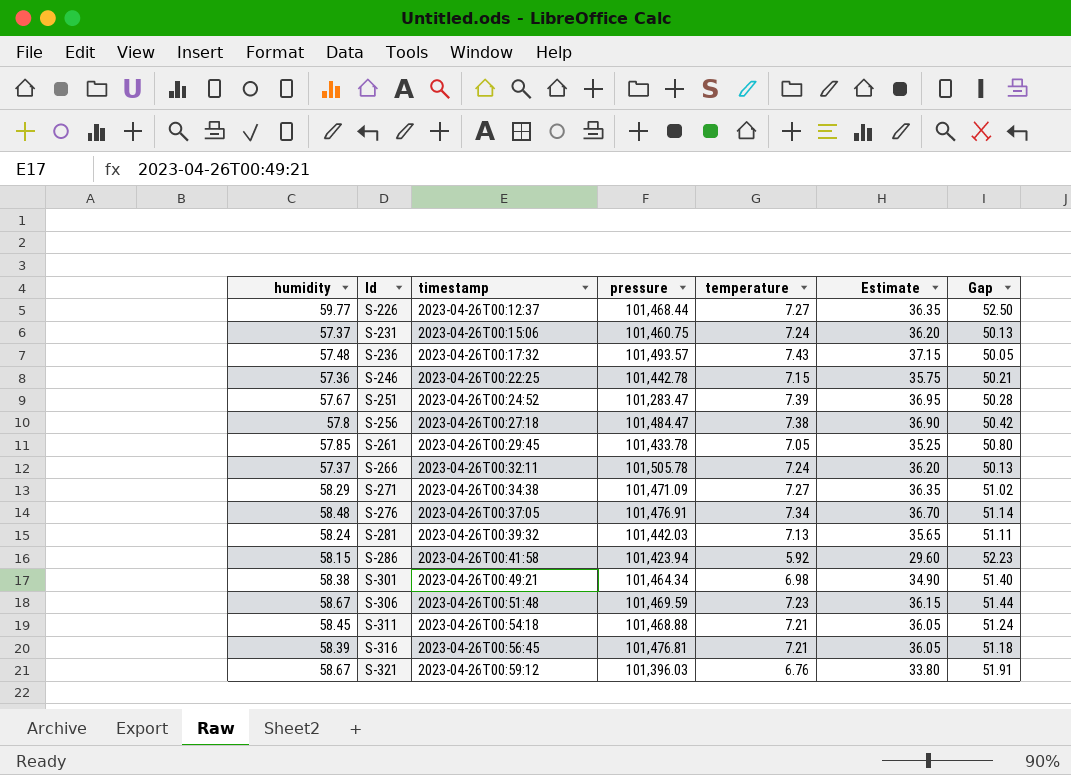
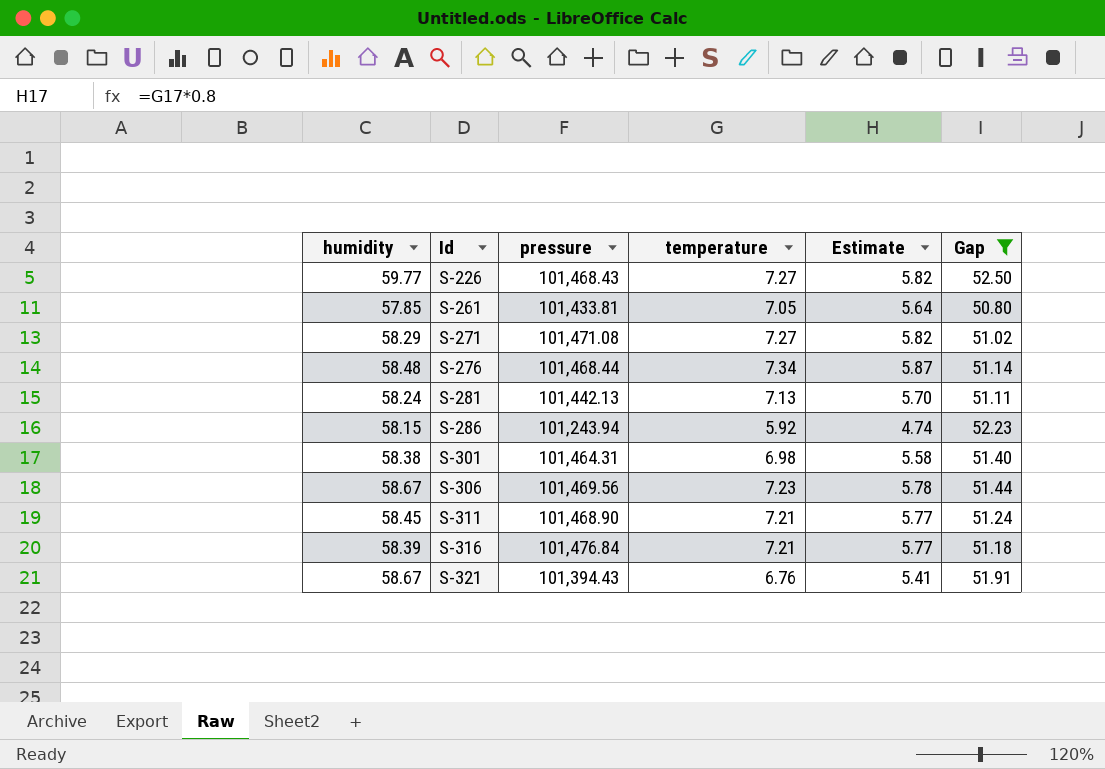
filter: none -> Gap >= 50.80
column timestamp | position: 3 -> none
column Estimate | formula: [temperature] * 5 -> [temperature] * 0.8
S-226 | pressure: 101,468.44 -> 101,468.43
S-261 | pressure: 101,433.78 -> 101,433.81
S-271 | pressure: 101,471.09 -> 101,471.08
S-276 | pressure: 101,476.91 -> 101,468.44
S-281 | pressure: 101,442.03 -> 101,442.13
S-286 | pressure: 101,423.94 -> 101,243.94
S-301 | pressure: 101,464.34 -> 101,464.31
S-306 | pressure: 101,469.59 -> 101,469.56
S-311 | pressure: 101,468.88 -> 101,468.90
S-316 | pressure: 101,476.81 -> 101,476.84
S-321 | pressure: 101,396.03 -> 101,394.43

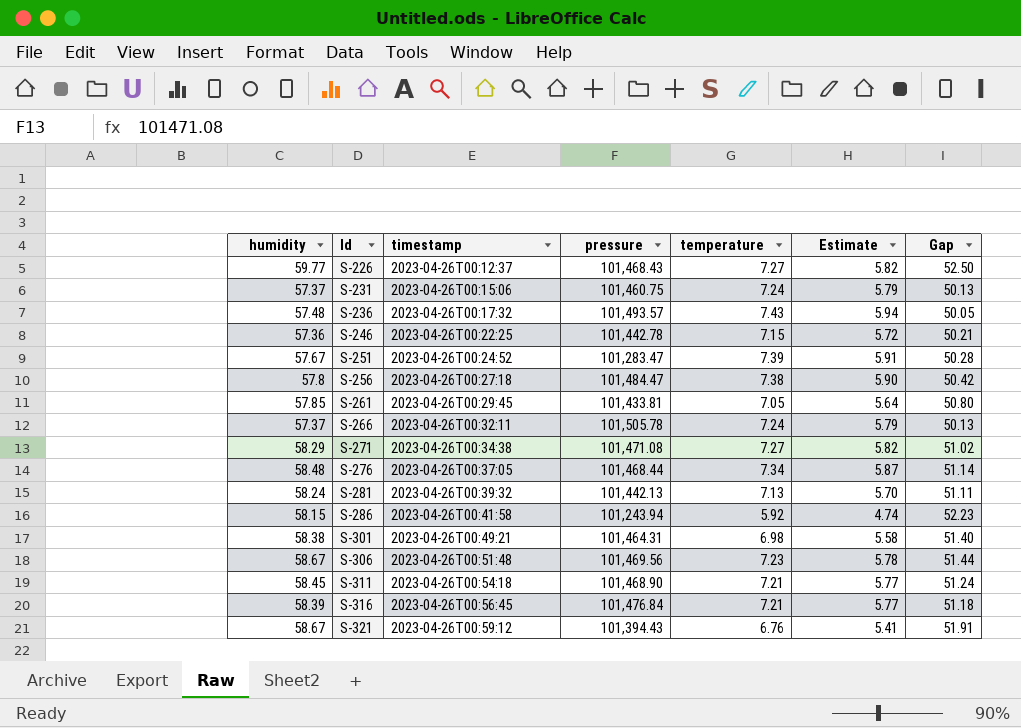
filter: Gap >= 50.80 -> none
column timestamp | position: none -> 3

